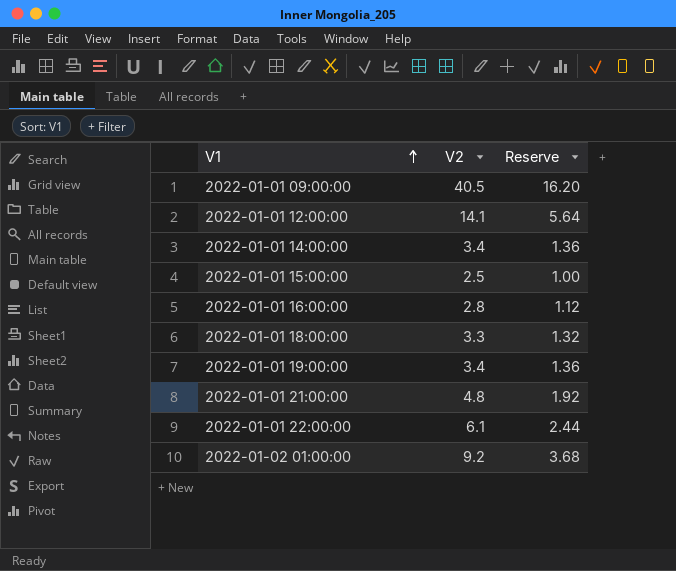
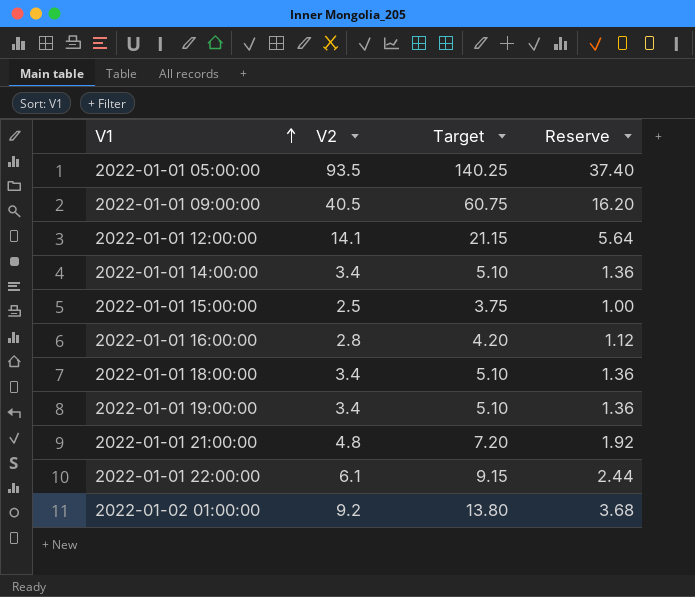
column Target | formula: none -> [V2] * 1.5
row 2022-01-01 05:00:00: none -> 93.5 | 140.25 | 37.40
2022-01-01 18:00:00 | V2: 3.3 -> 3.4
2022-01-01 18:00:00 | Reserve: 1.32 -> 1.36

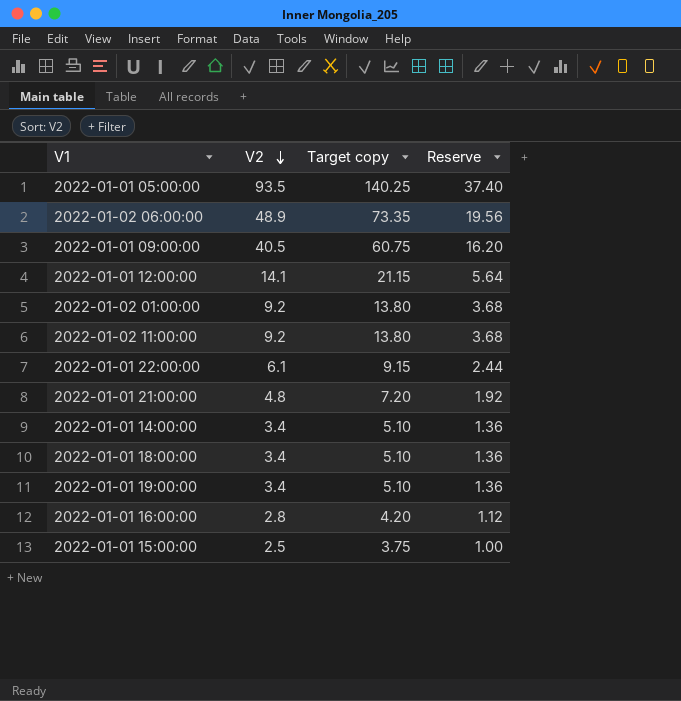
row order: V1 ascending -> V2 descending
column name: Target -> Target copy
row 2022-01-02 06:00:00: none -> 48.9 | 73.35 | 19.56
row 2022-01-02 11:00:00: none -> 9.2 | 13.80 | 3.68

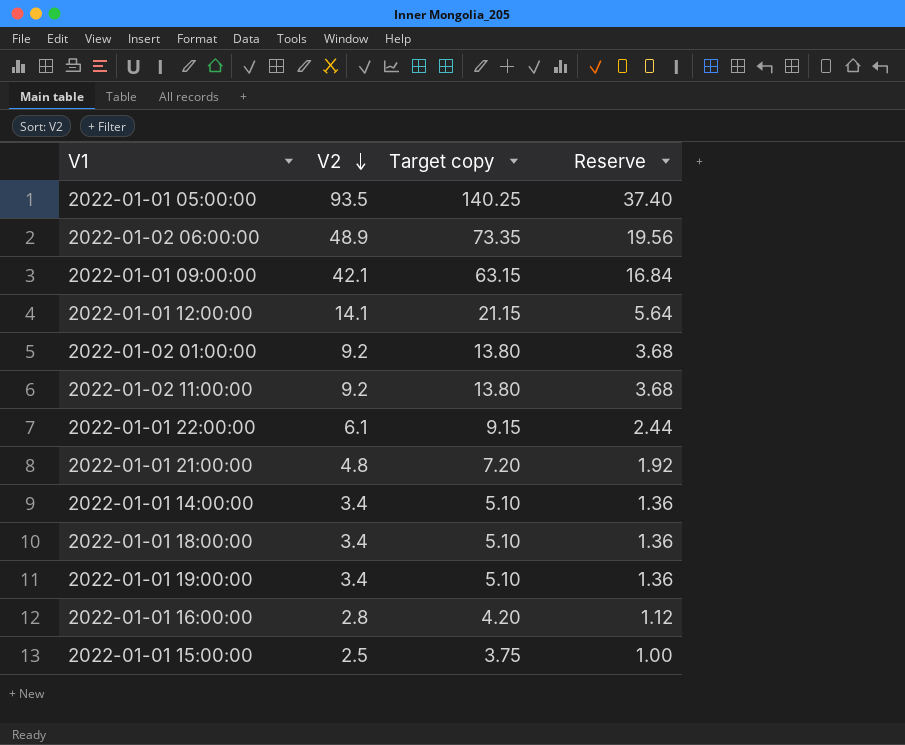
2022-01-01 09:00:00 | V2: 40.5 -> 42.1
2022-01-01 09:00:00 | Target copy: 60.75 -> 63.15
2022-01-01 09:00:00 | Reserve: 16.20 -> 16.84

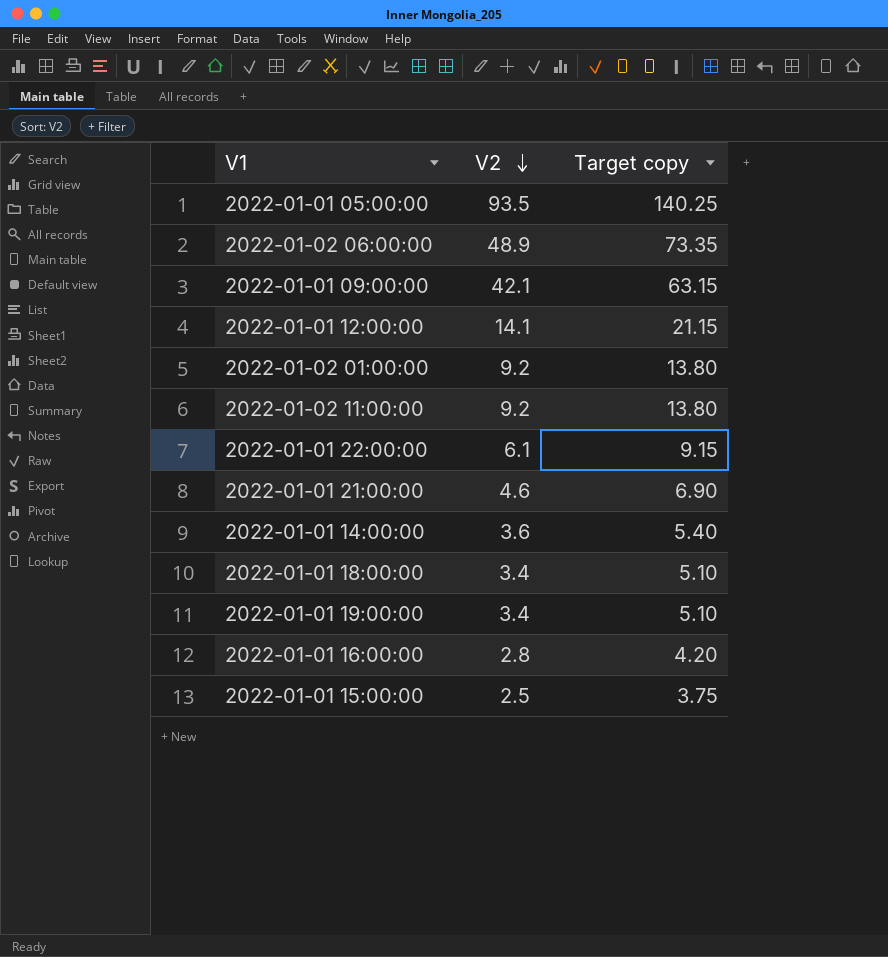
column Reserve | formula: [V2] * 0.4 -> none
2022-01-01 21:00:00 | V2: 4.8 -> 4.6
2022-01-01 21:00:00 | Target copy: 7.20 -> 6.90
2022-01-01 14:00:00 | V2: 3.4 -> 3.6
2022-01-01 14:00:00 | Target copy: 5.10 -> 5.40

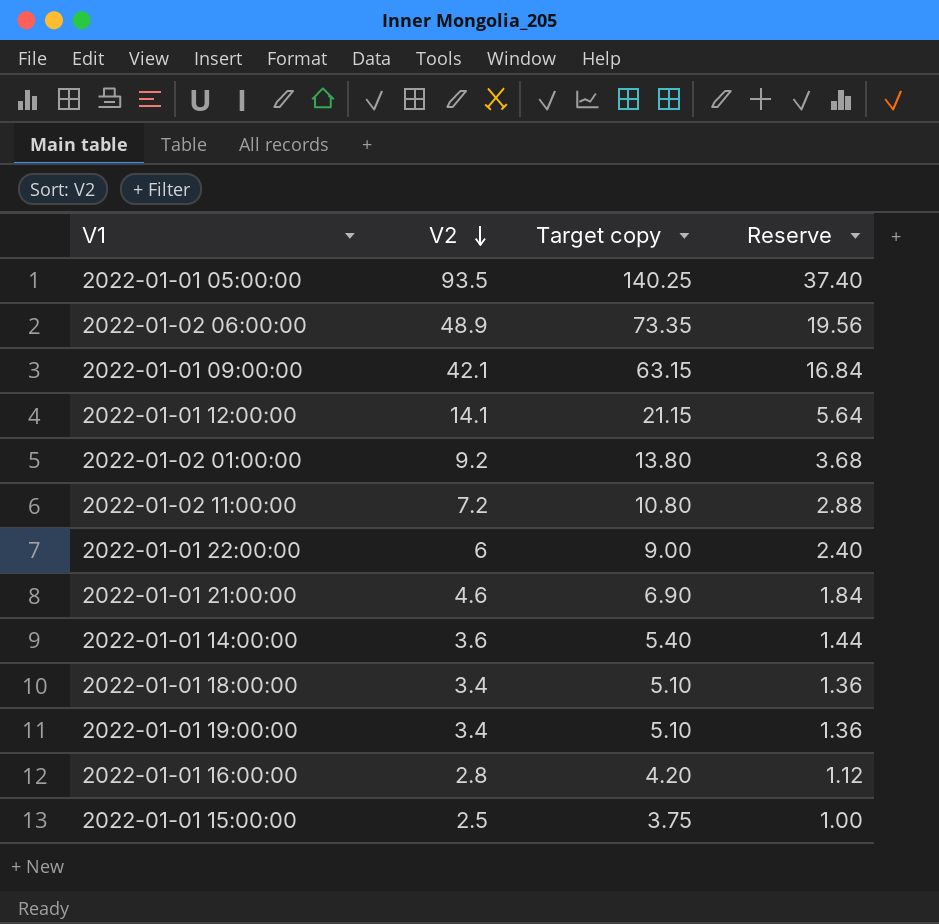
column Reserve | formula: none -> [V2] * 0.4
2022-01-02 11:00:00 | V2: 9.2 -> 7.2
2022-01-02 11:00:00 | Target copy: 13.80 -> 10.80
2022-01-01 22:00:00 | V2: 6.1 -> 6
2022-01-01 22:00:00 | Target copy: 9.15 -> 9.00

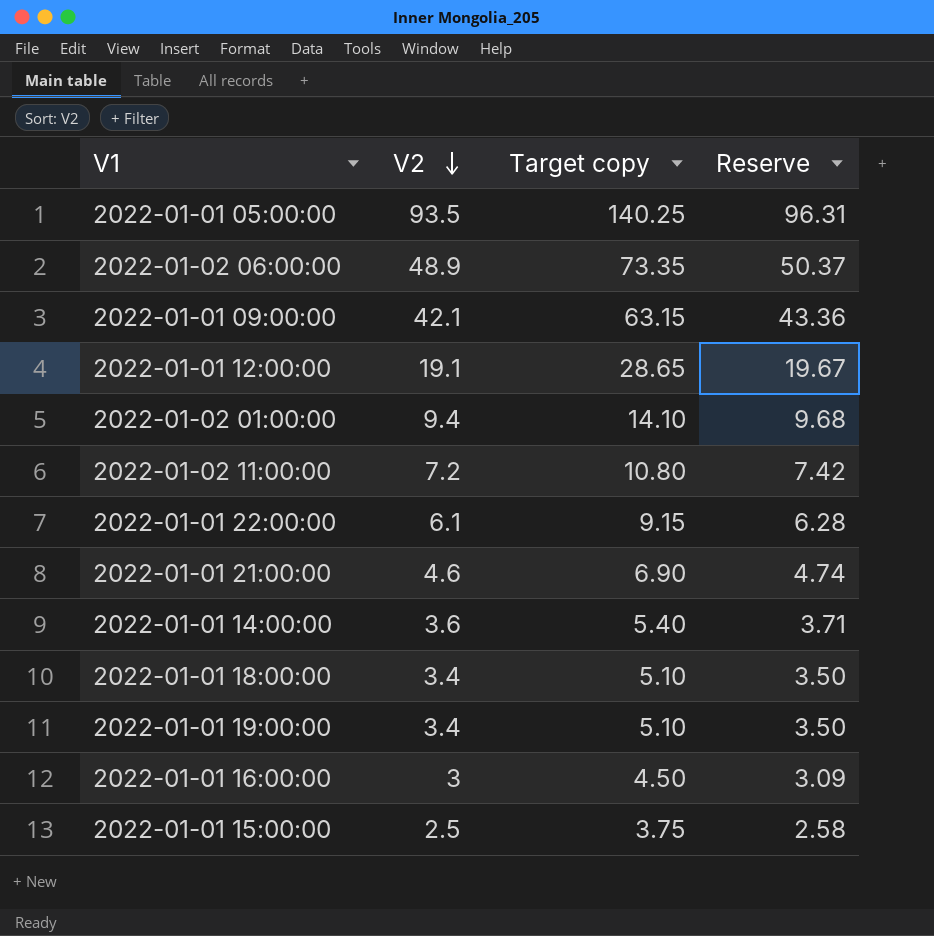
column Reserve | formula: [V2] * 0.4 -> [V2] * 1.03
2022-01-01 12:00:00 | V2: 14.1 -> 19.1
2022-01-01 12:00:00 | Target copy: 21.15 -> 28.65
2022-01-02 01:00:00 | V2: 9.2 -> 9.4
2022-01-02 01:00:00 | Target copy: 13.80 -> 14.10
2022-01-01 22:00:00 | V2: 6 -> 6.1
2022-01-01 22:00:00 | Target copy: 9.00 -> 9.15
2022-01-01 16:00:00 | V2: 2.8 -> 3
2022-01-01 16:00:00 | Target copy: 4.20 -> 4.50

